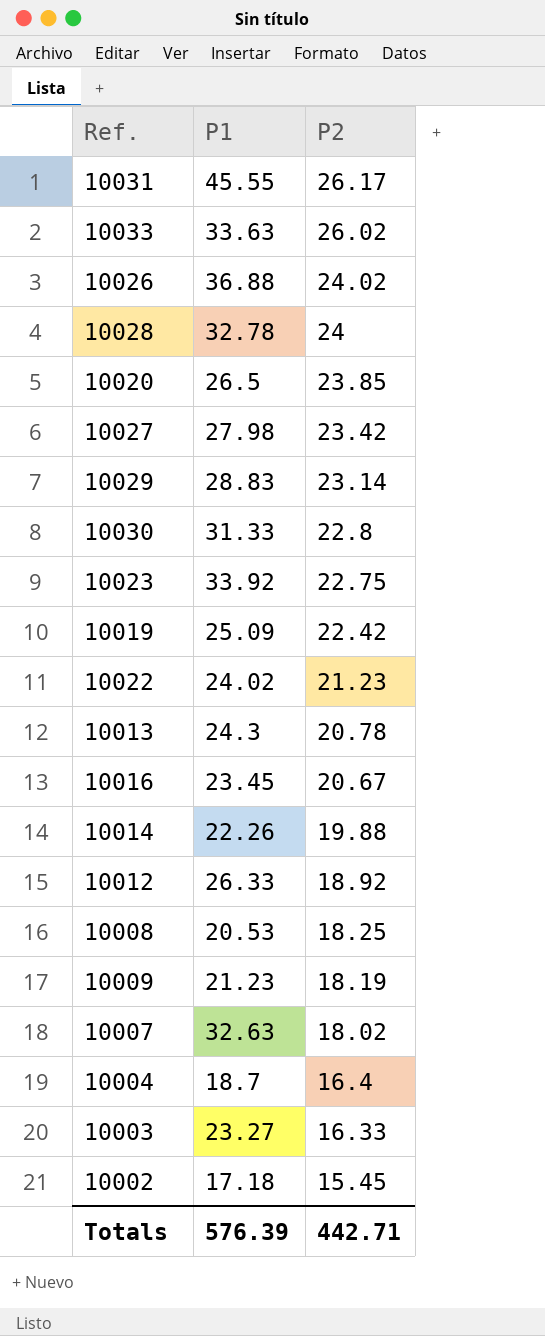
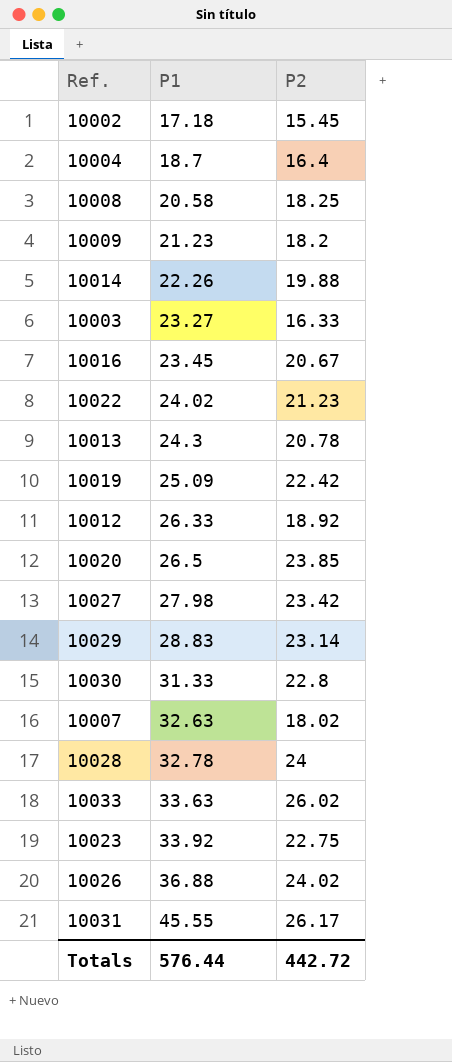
row order: P2 descending -> P1 ascending
10008 | P1: 20.53 -> 20.58
10009 | P2: 18.19 -> 18.2
Totals | P1: 576.39 -> 576.44
Totals | P2: 442.71 -> 442.72

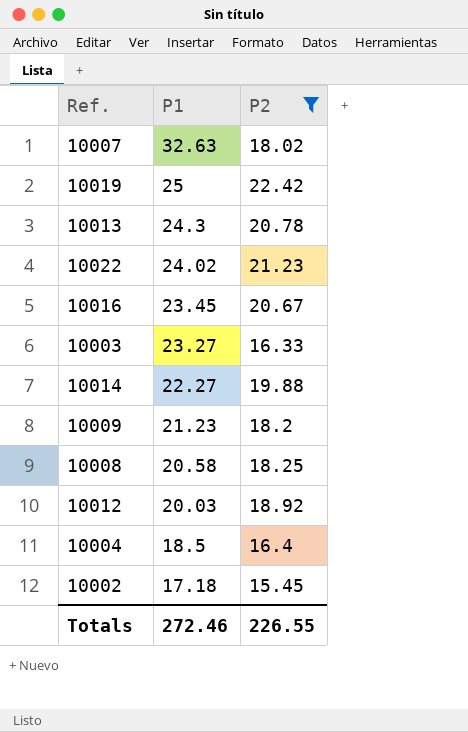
filter: none -> P2 <= 22.42
row order: P1 ascending -> P1 descending
10019 | P1: 25.09 -> 25
10014 | P1: 22.26 -> 22.27
10012 | P1: 26.33 -> 20.03
10004 | P1: 18.7 -> 18.5
Totals | P1: 576.44 -> 272.46
Totals | P2: 442.72 -> 226.55

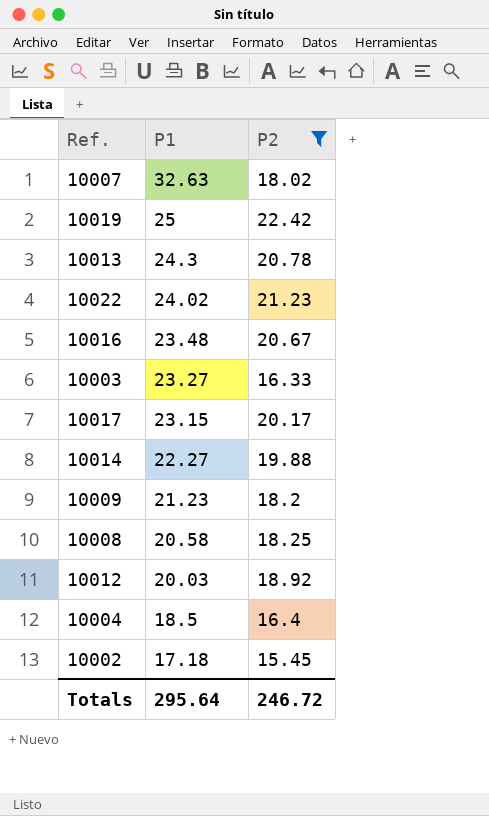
10016 | P1: 23.45 -> 23.48
row 10017: none -> 23.15 | 20.17
Totals | P1: 272.46 -> 295.64
Totals | P2: 226.55 -> 246.72

